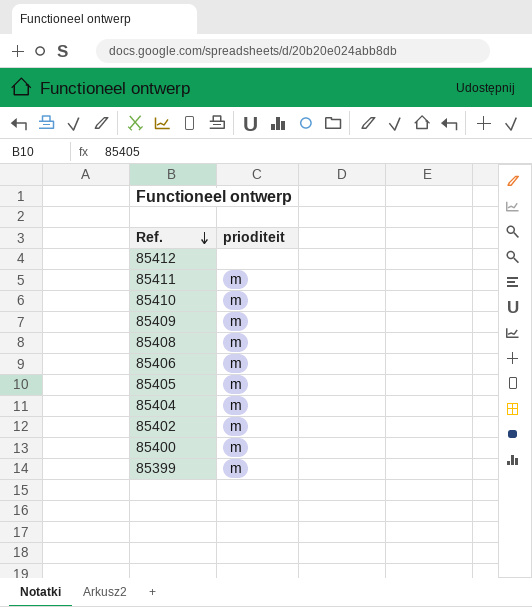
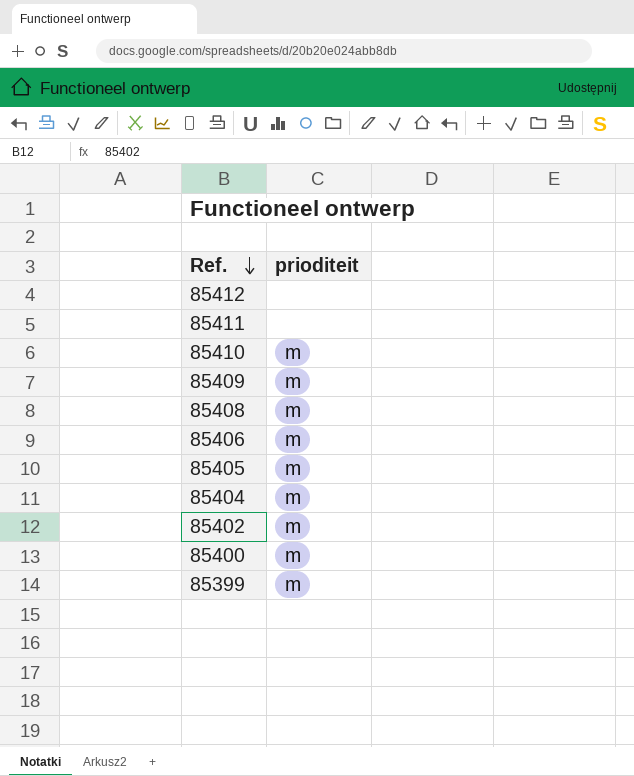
85411 | prioditeit: m -> none

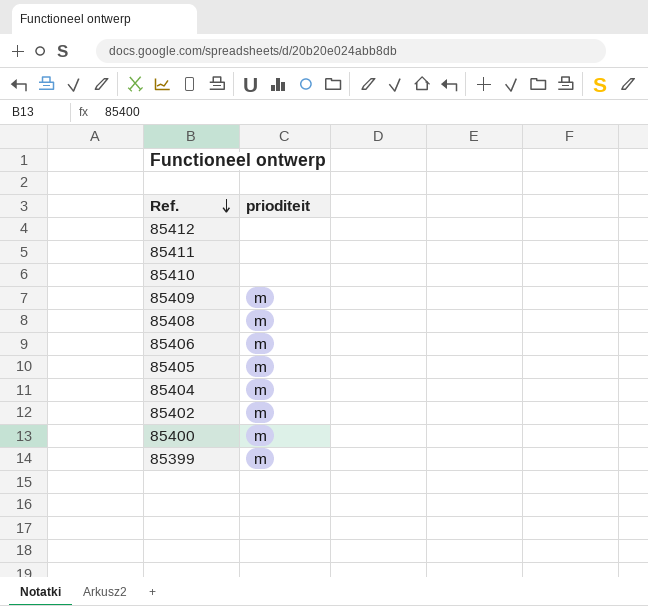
85410 | prioditeit: m -> none

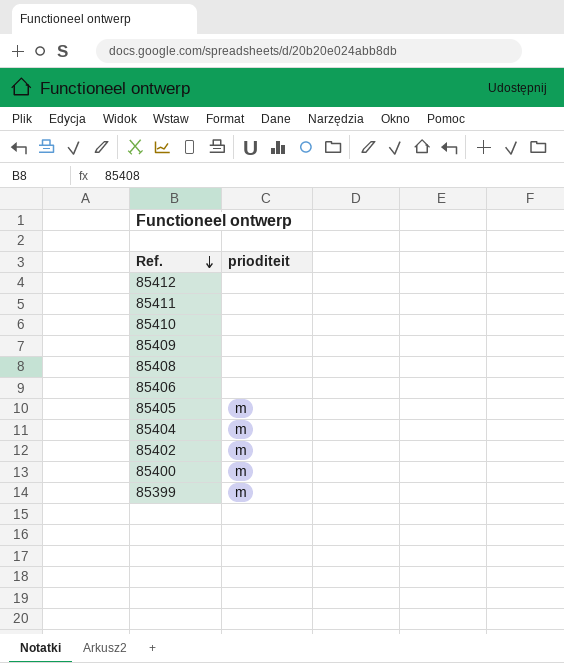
85409 | prioditeit: m -> none
85408 | prioditeit: m -> none
85406 | prioditeit: m -> none

